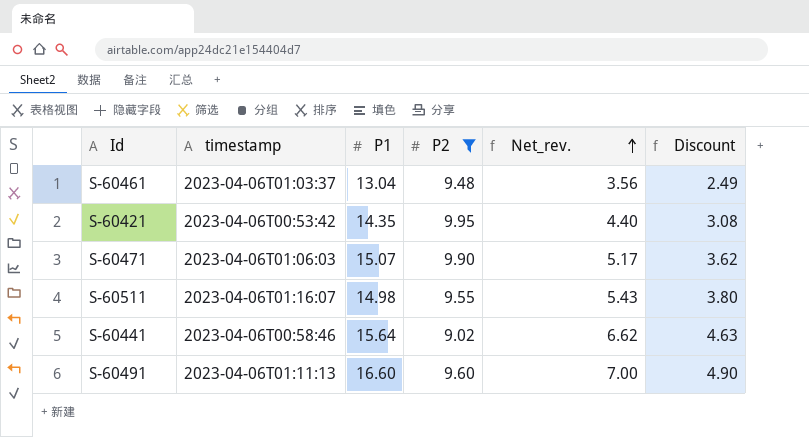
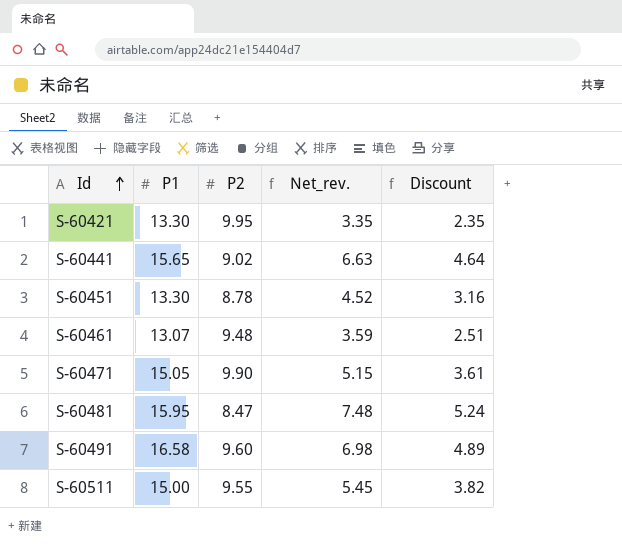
filter: P2 >= 9.02 -> none
row order: Net_rev. ascending -> Id ascending
column timestamp | position: 2 -> none
S-60421 | P1: 14.35 -> 13.30
S-60421 | Net_rev.: 4.40 -> 3.35
S-60421 | Discount: 3.08 -> 2.35
S-60441 | P1: 15.64 -> 15.65
S-60441 | Net_rev.: 6.62 -> 6.63
S-60441 | Discount: 4.63 -> 4.64
S-60461 | P1: 13.04 -> 13.07
S-60461 | Net_rev.: 3.56 -> 3.59
S-60461 | Discount: 2.49 -> 2.51
S-60471 | P1: 15.07 -> 15.05
S-60471 | Net_rev.: 5.17 -> 5.15
S-60471 | Discount: 3.62 -> 3.61
S-60491 | P1: 16.60 -> 16.58
S-60491 | Net_rev.: 7.00 -> 6.98
S-60491 | Discount: 4.90 -> 4.89
S-60511 | P1: 14.98 -> 15.00
S-60511 | Net_rev.: 5.43 -> 5.45
S-60511 | Discount: 3.80 -> 3.82

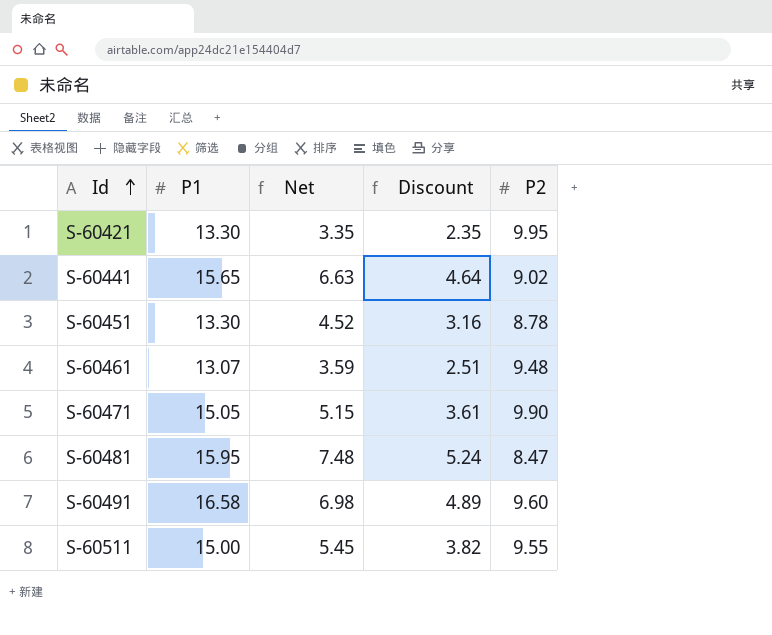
column name: Net_rev. -> Net
column P2 | position: 3 -> 5

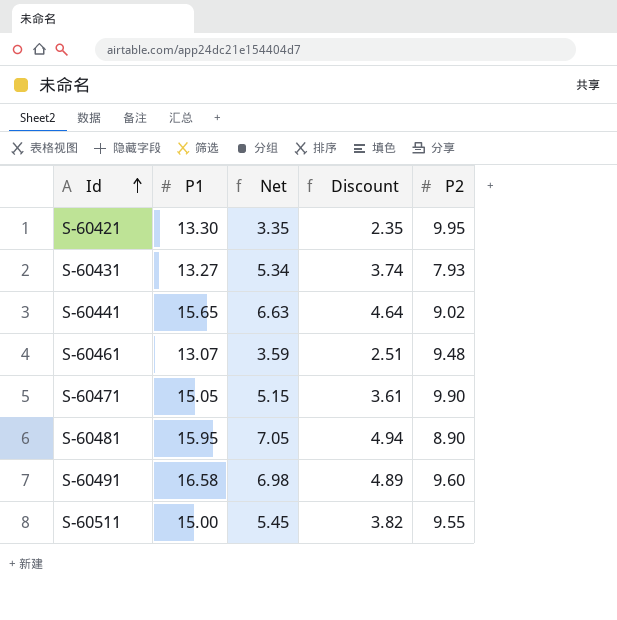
row S-60451: 13.30 | 4.52 | 3.16 | 8.78 -> none
row S-60431: none -> 13.27 | 5.34 | 3.74 | 7.93
S-60481 | Net: 7.48 -> 7.05
S-60481 | Discount: 5.24 -> 4.94
S-60481 | P2: 8.47 -> 8.90

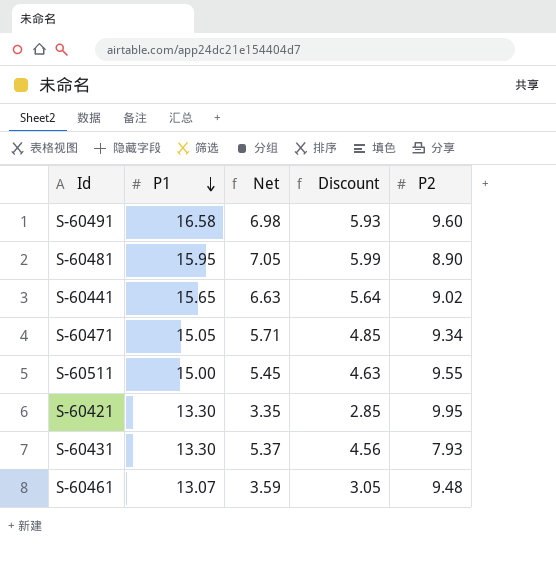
row order: Id ascending -> P1 descending
column Discount | formula: [Net] * 0.7 -> [Net] * 0.85
S-60471 | Net: 5.15 -> 5.71
S-60471 | P2: 9.90 -> 9.34
S-60431 | P1: 13.27 -> 13.30
S-60431 | Net: 5.34 -> 5.37

